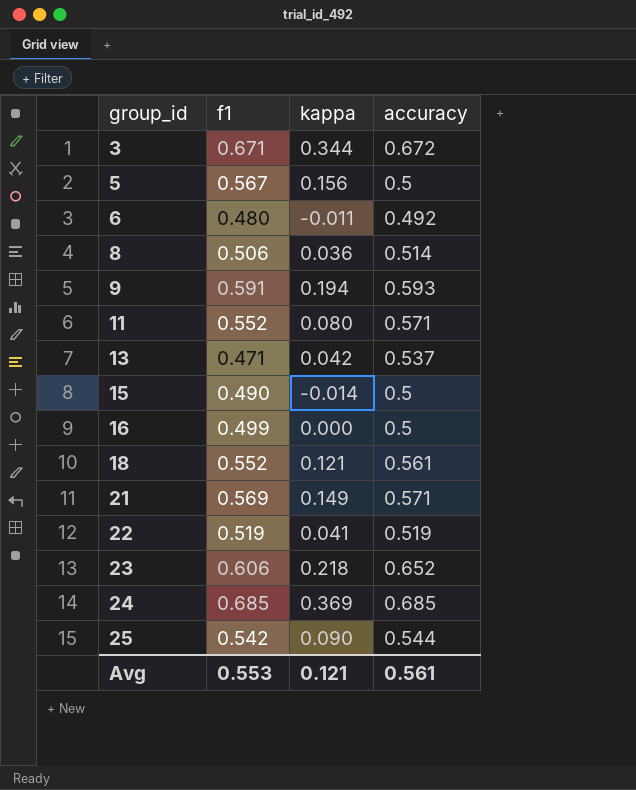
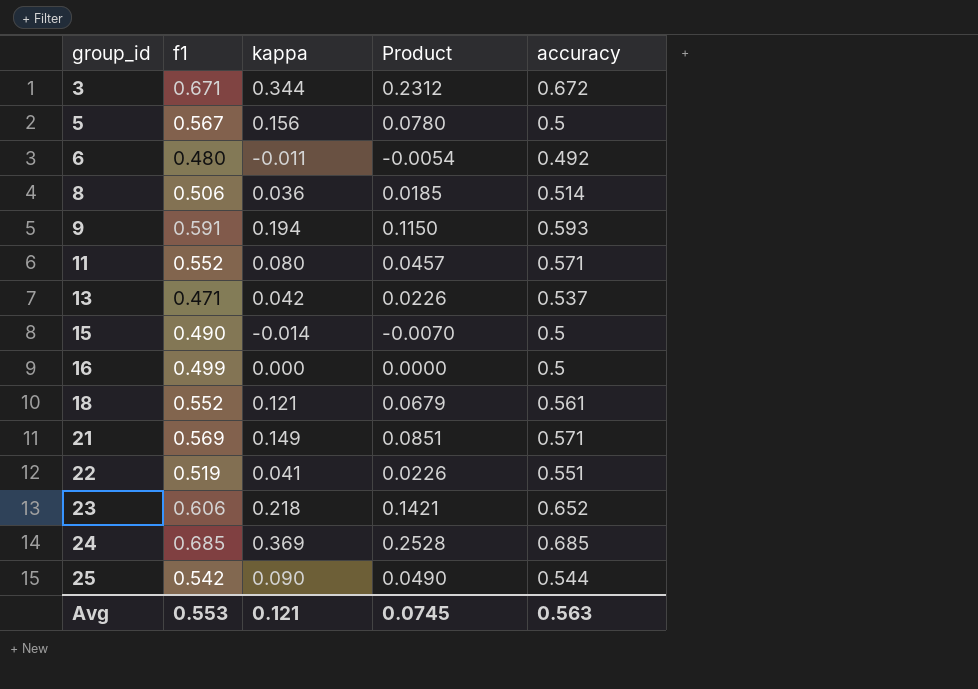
column Product | formula: none -> [kappa] * [accuracy]
22 | accuracy: 0.519 -> 0.551
Avg | accuracy: 0.561 -> 0.563

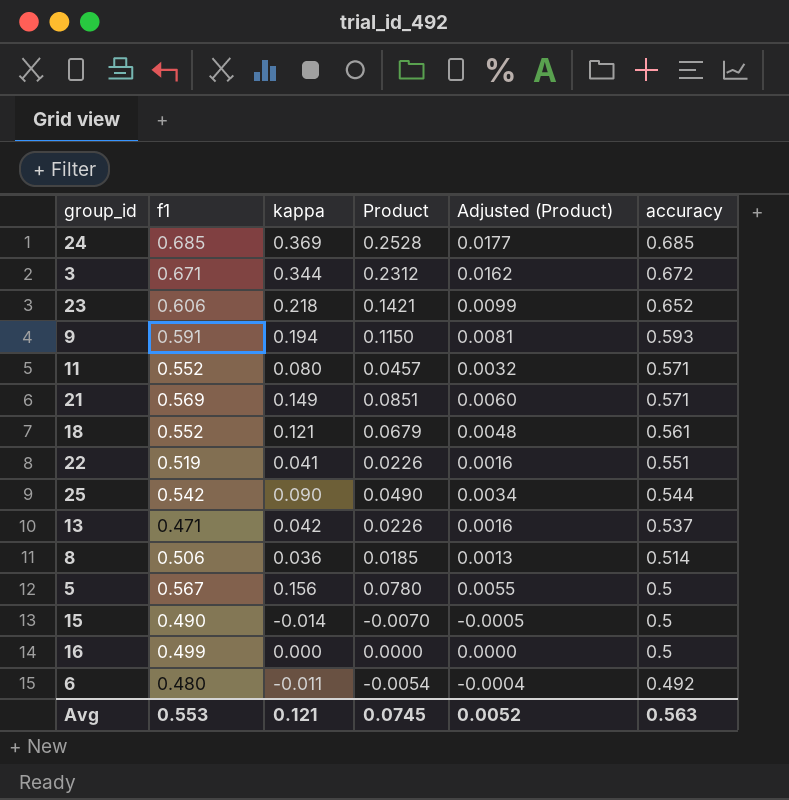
row order: group_id ascending -> accuracy descending
column Adjusted (Product) | formula: none -> [Product] * 0.07

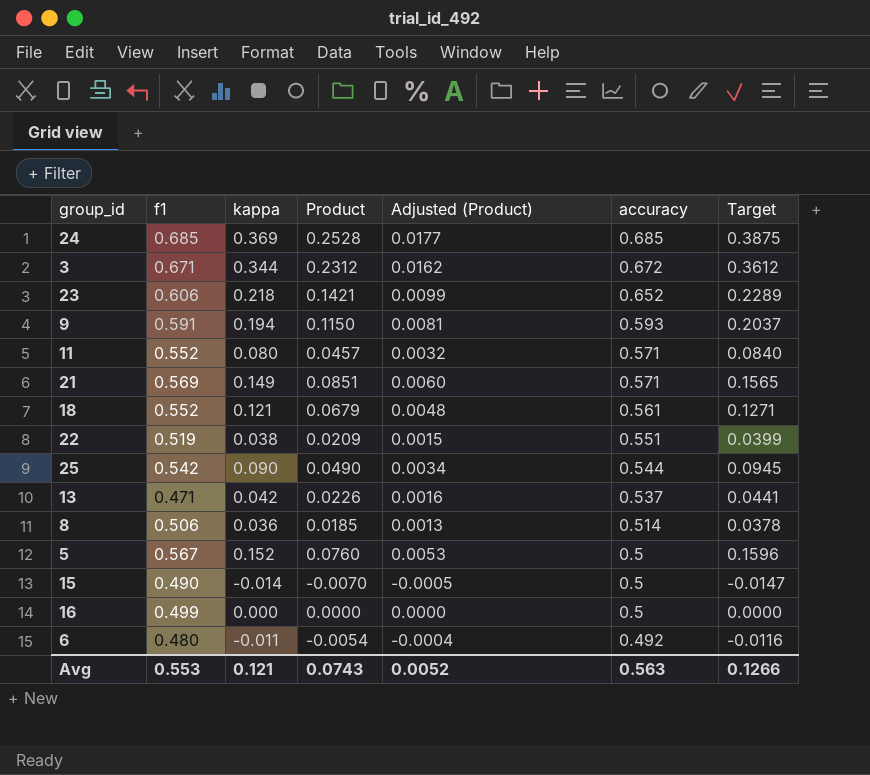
column Target | formula: none -> [kappa] * 1.05
22 | kappa: 0.041 -> 0.038
22 | Product: 0.0226 -> 0.0209
22 | Adjusted (Product): 0.0016 -> 0.0015
5 | kappa: 0.156 -> 0.152
5 | Product: 0.0780 -> 0.0760
5 | Adjusted (Product): 0.0055 -> 0.0053
Avg | Product: 0.0745 -> 0.0743

